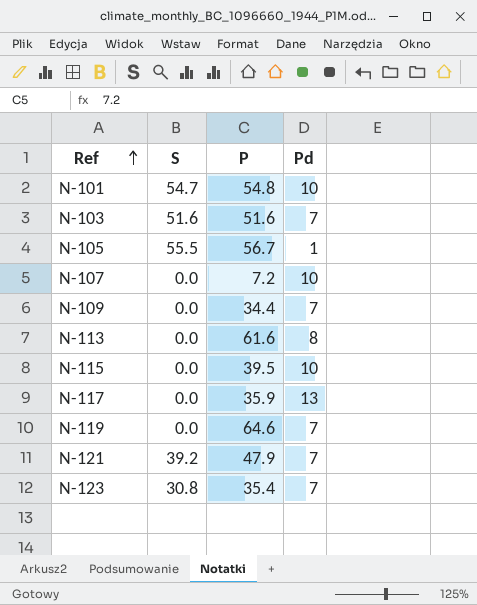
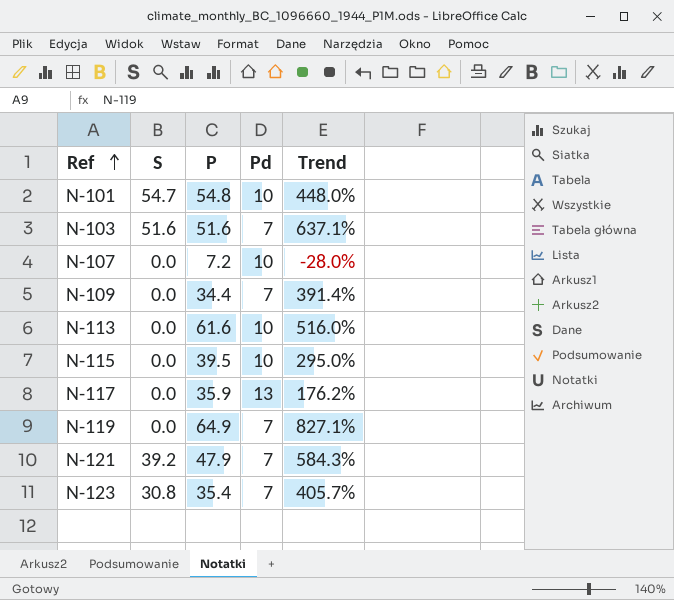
column Trend | formula: none -> ([P] - [Pd]) / [Pd]
row N-105: 55.5 | 56.7 | 1 -> none
N-113 | Pd: 8 -> 10
N-119 | P: 64.6 -> 64.9

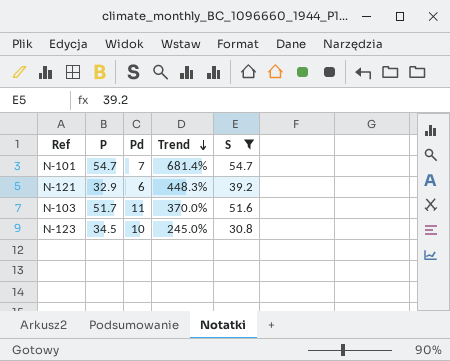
filter: none -> S != 0.0
row order: Ref ascending -> Trend descending
column S | position: 2 -> 5
N-101 | P: 54.8 -> 54.7
N-101 | Pd: 10 -> 7
N-101 | Trend: 448.0% -> 681.4%
N-121 | P: 47.9 -> 32.9
N-121 | Pd: 7 -> 6
N-121 | Trend: 584.3% -> 448.3%
N-103 | P: 51.6 -> 51.7
N-103 | Pd: 7 -> 11
N-103 | Trend: 637.1% -> 370.0%
N-123 | P: 35.4 -> 34.5
N-123 | Pd: 7 -> 10
N-123 | Trend: 405.7% -> 245.0%

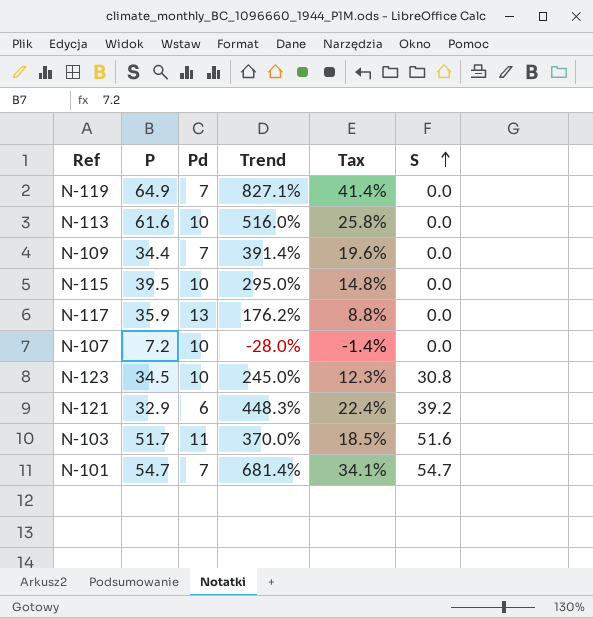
filter: S != 0.0 -> none
row order: Trend descending -> S ascending
column Tax | formula: none -> [Trend] * 0.05

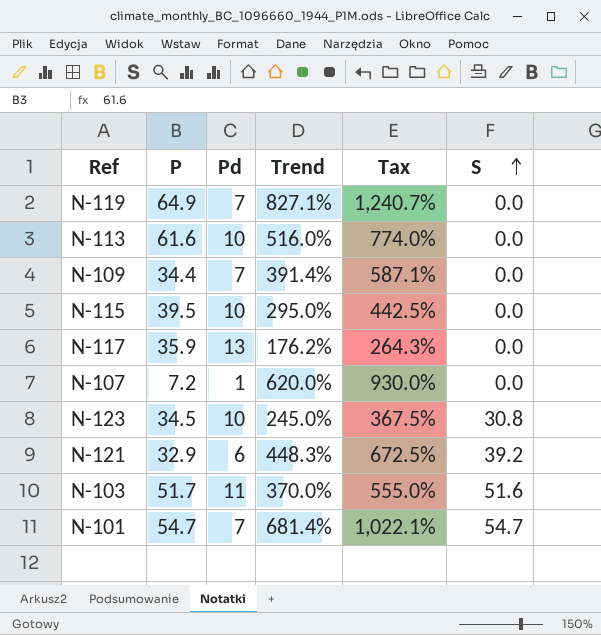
column Tax | formula: [Trend] * 0.05 -> [Trend] * 1.5
N-107 | Pd: 10 -> 1
N-107 | Trend: -28.0% -> 620.0%

